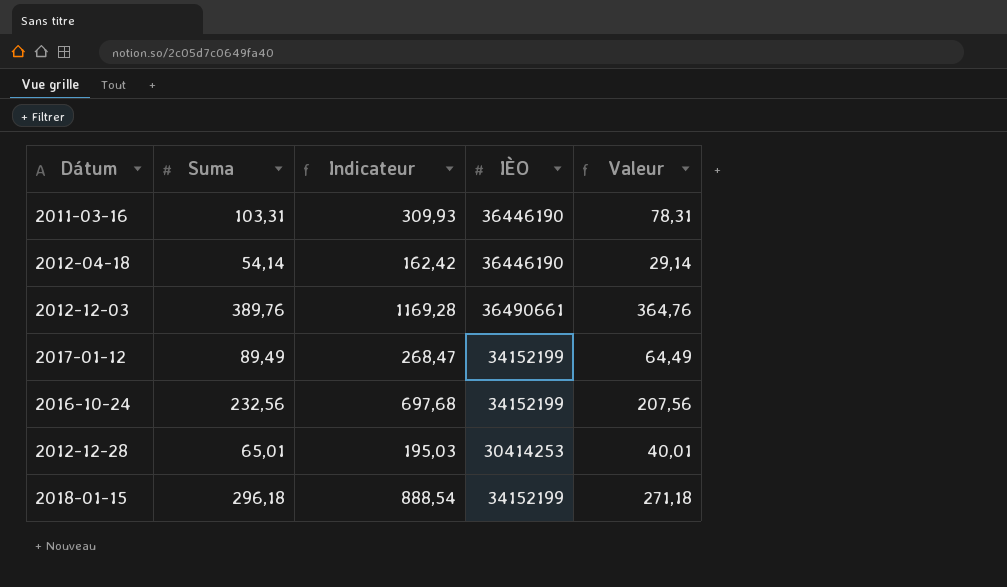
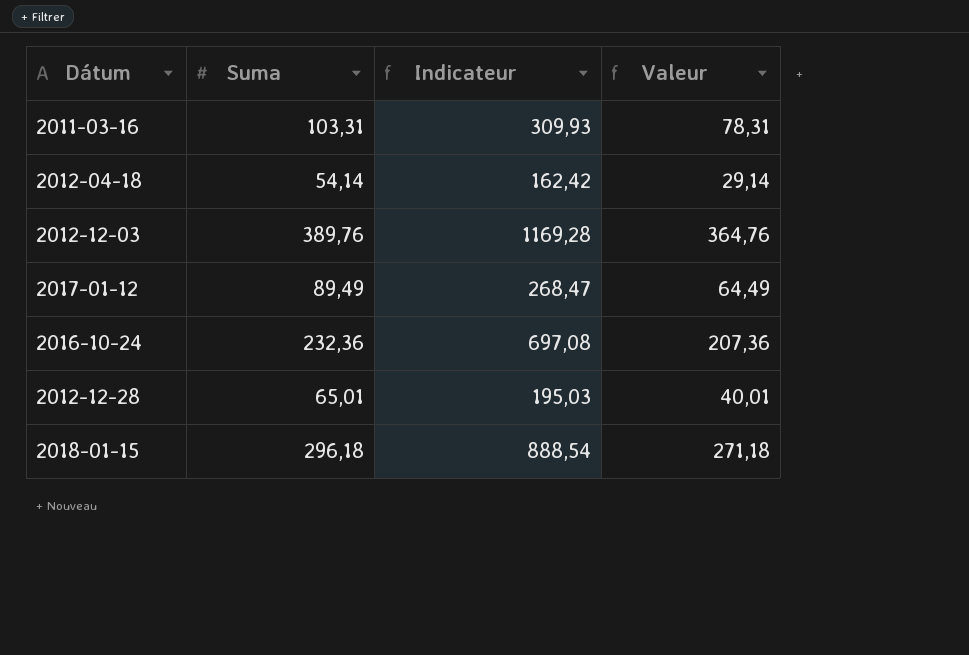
column IÈO | position: 4 -> none
2016-10-24 | Suma: 232,56 -> 232,36
2016-10-24 | Indicateur: 697,68 -> 697,08
2016-10-24 | Valeur: 207,56 -> 207,36

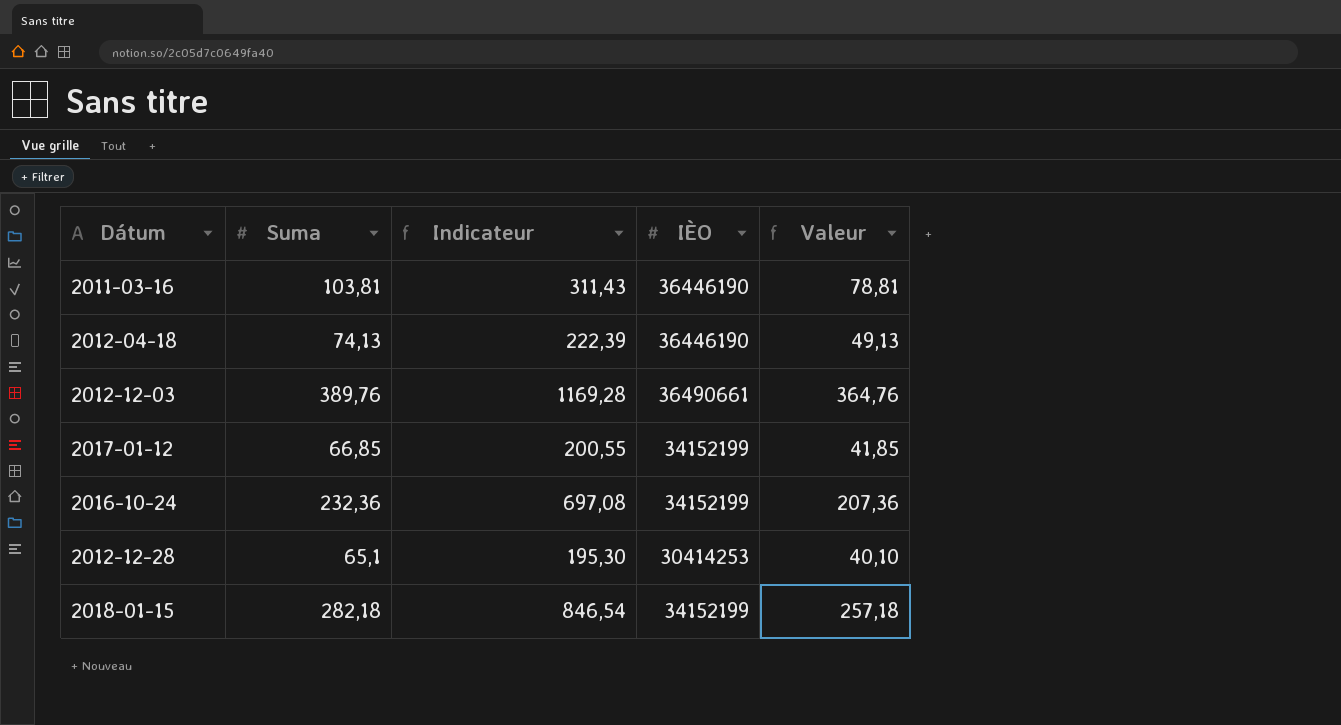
column IÈO | position: none -> 4
2011-03-16 | Suma: 103,31 -> 103,81
2011-03-16 | Indicateur: 309,93 -> 311,43
2011-03-16 | Valeur: 78,31 -> 78,81
2012-04-18 | Suma: 54,14 -> 74,13
2012-04-18 | Indicateur: 162,42 -> 222,39
2012-04-18 | Valeur: 29,14 -> 49,13
2017-01-12 | Suma: 89,49 -> 66,85
2017-01-12 | Indicateur: 268,47 -> 200,55
2017-01-12 | Valeur: 64,49 -> 41,85
2012-12-28 | Suma: 65,01 -> 65,1
2012-12-28 | Indicateur: 195,03 -> 195,30
2012-12-28 | Valeur: 40,01 -> 40,10
2018-01-15 | Suma: 296,18 -> 282,18
2018-01-15 | Indicateur: 888,54 -> 846,54
2018-01-15 | Valeur: 271,18 -> 257,18

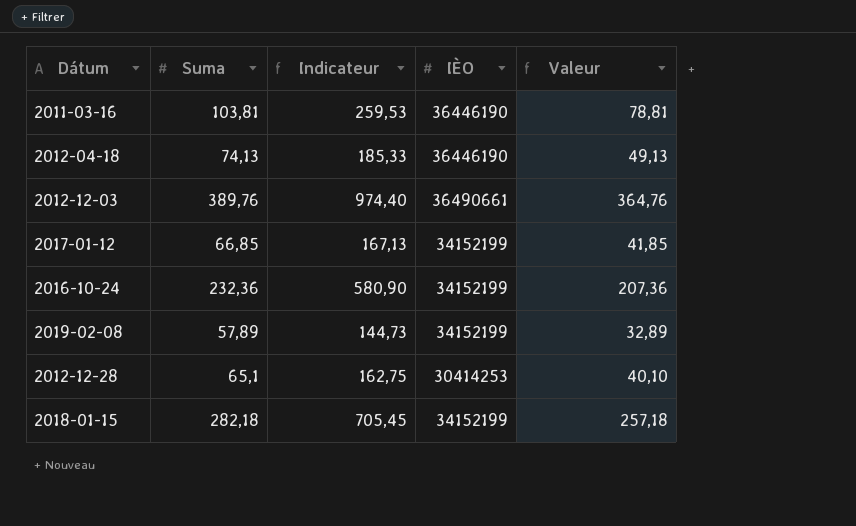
column Indicateur | formula: [Suma] * 3 -> [Suma] * 2,5
row 2019-02-08: none -> 57,89 | 144,73 | 34152199 | 32,89

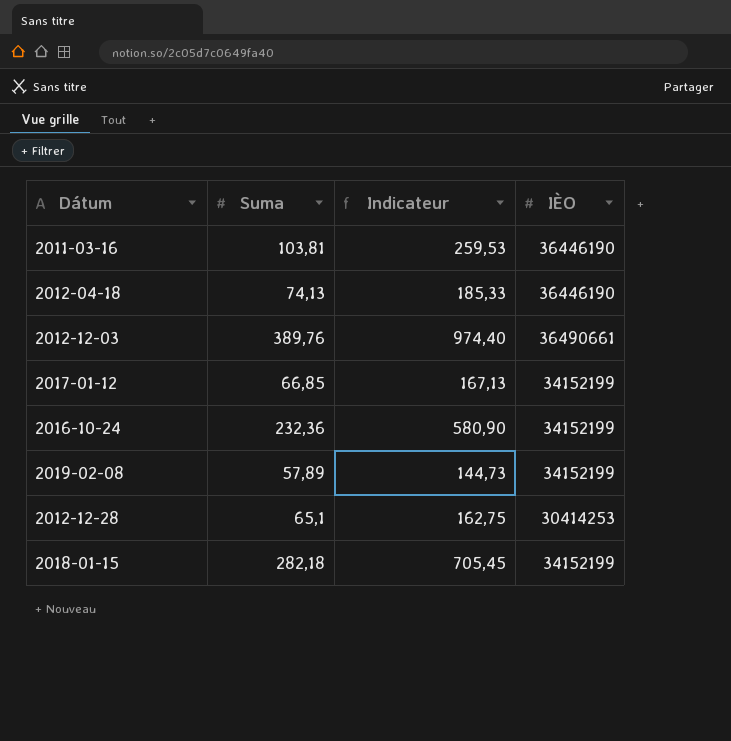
column Valeur | formula: [Suma] - 25 -> none

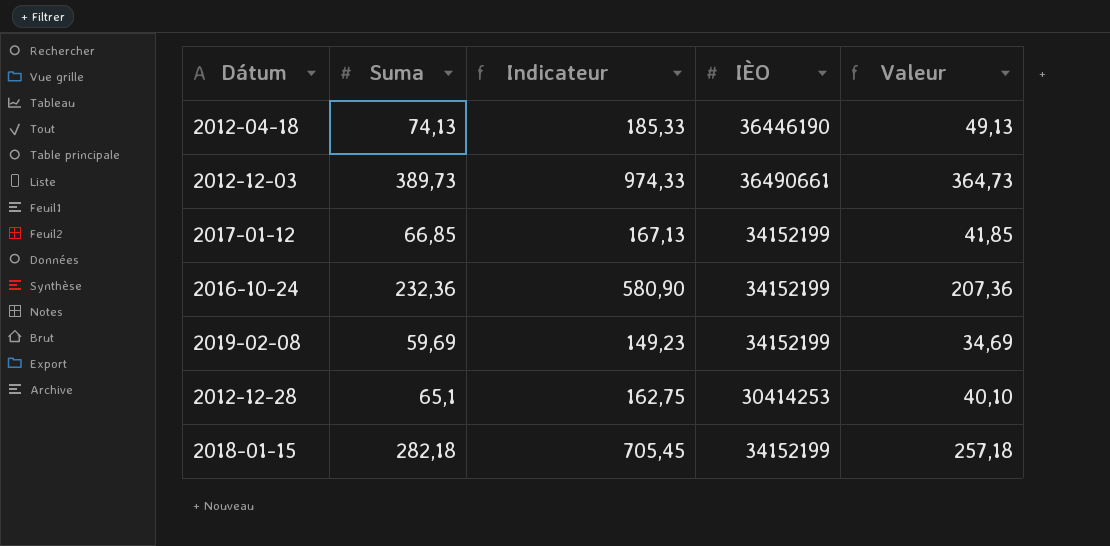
column Valeur | formula: none -> [Suma] - 25
row 2011-03-16: 103,81 | 259,53 | 36446190 -> none
2012-12-03 | Suma: 389,76 -> 389,73
2012-12-03 | Indicateur: 974,40 -> 974,33
2019-02-08 | Suma: 57,89 -> 59,69
2019-02-08 | Indicateur: 144,73 -> 149,23

